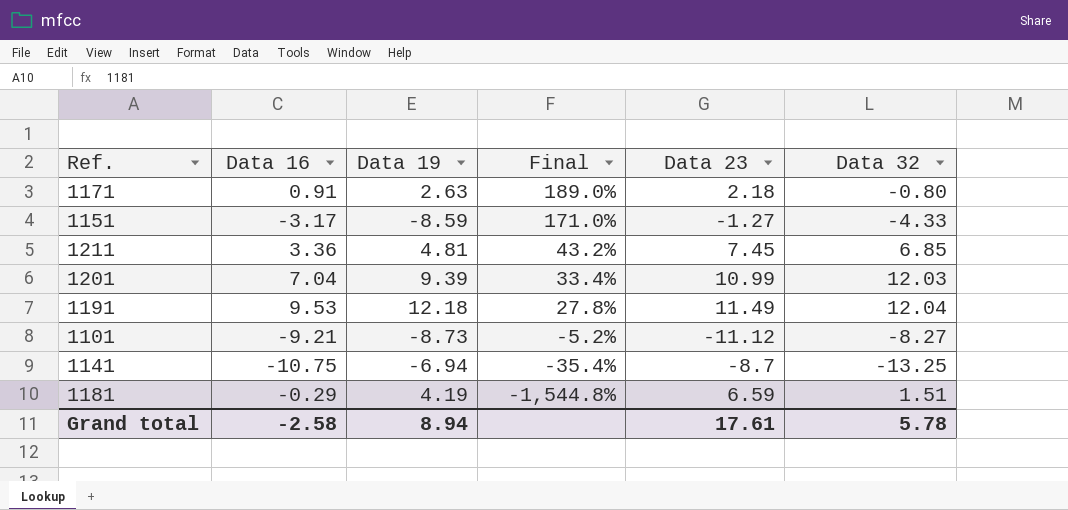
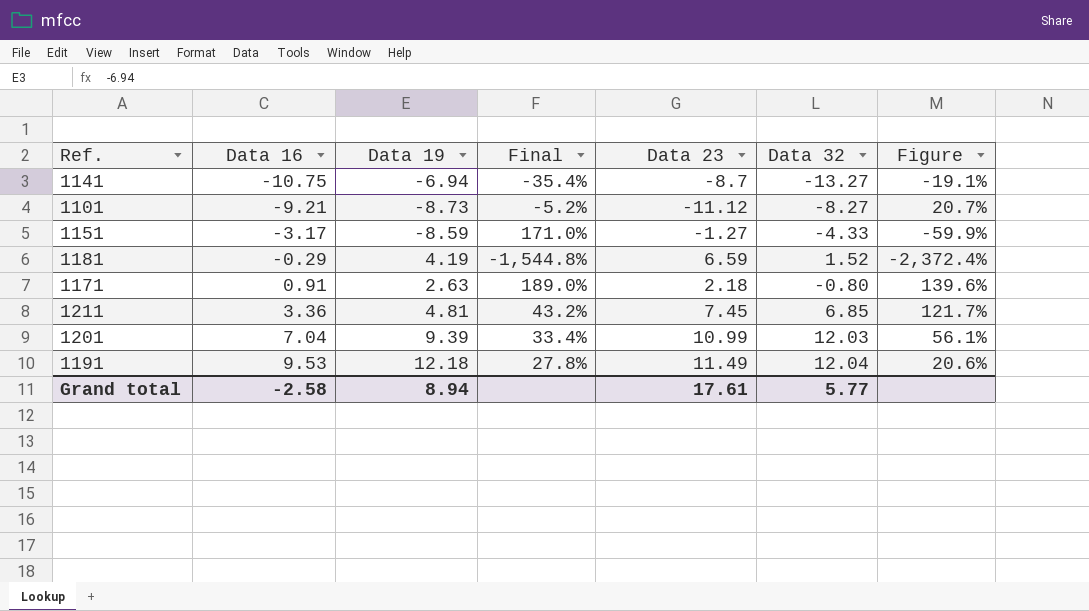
row order: Final descending -> Data 16 ascending
column Figure | formula: none -> ([Data 23] - [Data 16]) / [Data 16]
1141 | Data 32: -13.25 -> -13.27
1181 | Data 32: 1.51 -> 1.52
Grand total | Data 32: 5.78 -> 5.77

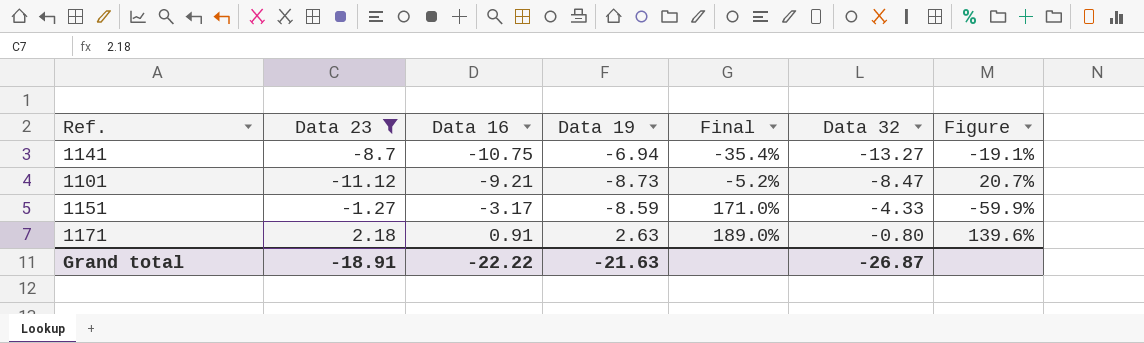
filter: none -> Data 23 <= 2.18
column Data 23 | position: 5 -> 2
1101 | Data 32: -8.27 -> -8.47
Grand total | Data 23: 17.61 -> -18.91
Grand total | Data 16: -2.58 -> -22.22
Grand total | Data 19: 8.94 -> -21.63
Grand total | Data 32: 5.77 -> -26.87

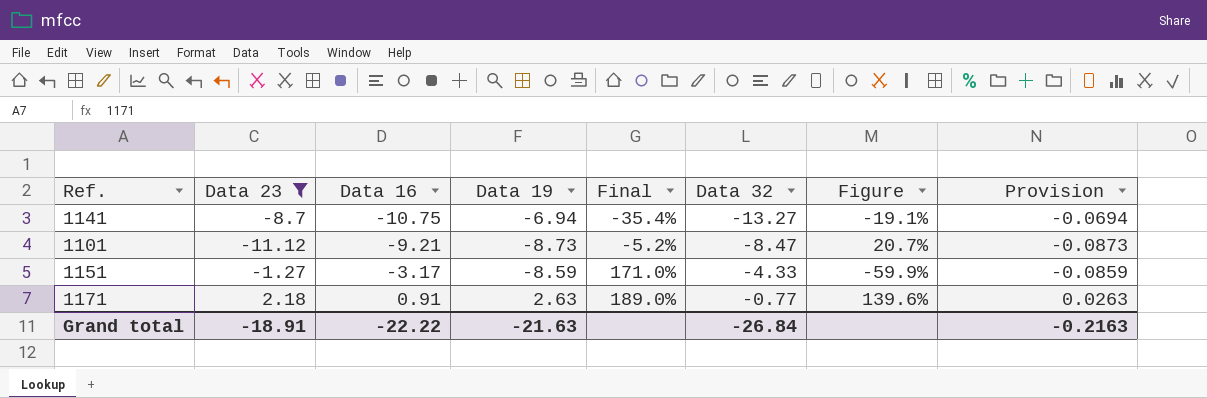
column Provision | formula: none -> [Data 19] * 0.01
1171 | Data 32: -0.80 -> -0.77
Grand total | Data 32: -26.87 -> -26.84

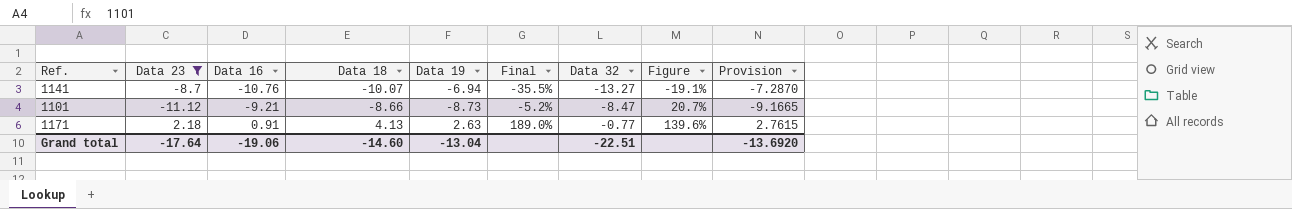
column Data 18 | position: none -> 4
column Provision | formula: [Data 19] * 0.01 -> [Data 19] * 1.05
row 1151: -1.27 | -3.17 | -8.59 | 171.0% | -4.33 | -59.9% | -0.0859 -> none
1141 | Data 16: -10.75 -> -10.76
1141 | Final: -35.4% -> -35.5%
Grand total | Data 23: -18.91 -> -17.64
Grand total | Data 16: -22.22 -> -19.06
Grand total | Data 19: -21.63 -> -13.04
Grand total | Data 32: -26.84 -> -22.51
Grand total | Provision: -0.2163 -> -13.6920

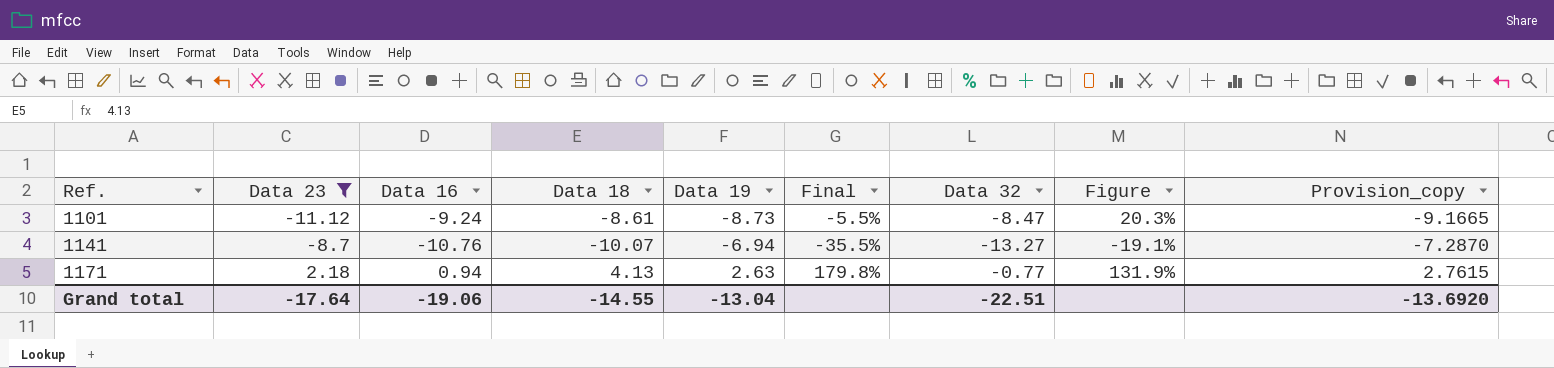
row order: Data 16 ascending -> Ref. ascending
column name: Provision -> Provision_copy
1101 | Data 16: -9.21 -> -9.24
1101 | Data 18: -8.66 -> -8.61
1101 | Final: -5.2% -> -5.5%
1101 | Figure: 20.7% -> 20.3%
1171 | Data 16: 0.91 -> 0.94
1171 | Final: 189.0% -> 179.8%
1171 | Figure: 139.6% -> 131.9%
Grand total | Data 18: -14.60 -> -14.55

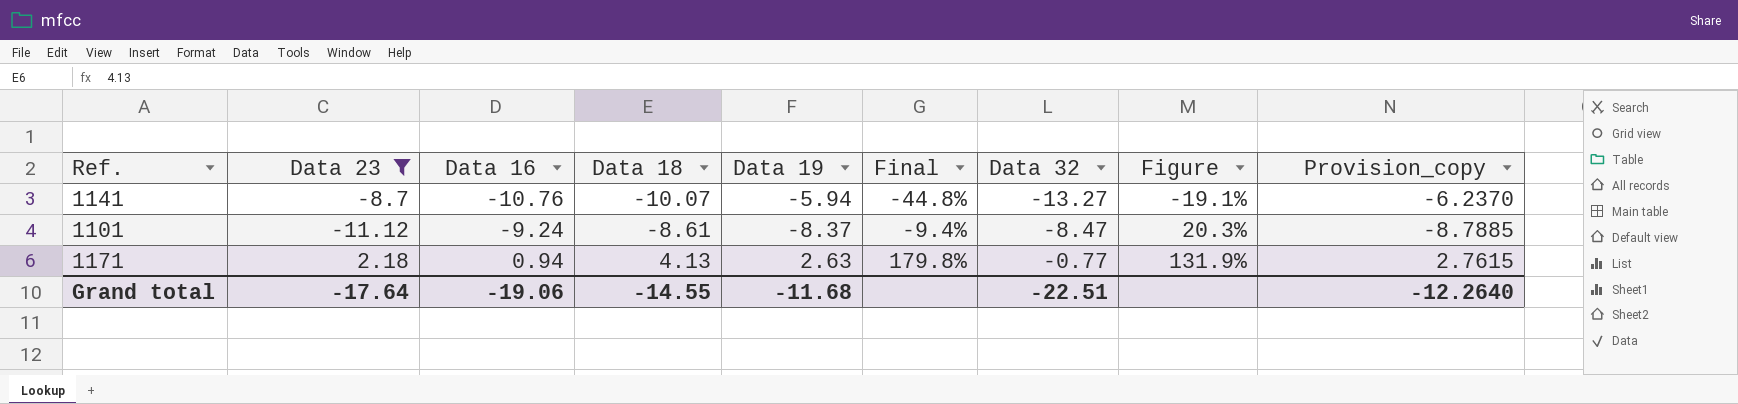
row order: Ref. ascending -> Data 16 ascending
1141 | Data 19: -6.94 -> -5.94
1141 | Final: -35.5% -> -44.8%
1141 | Provision_copy: -7.2870 -> -6.2370
1101 | Data 19: -8.73 -> -8.37
1101 | Final: -5.5% -> -9.4%
1101 | Provision_copy: -9.1665 -> -8.7885
Grand total | Data 19: -13.04 -> -11.68
Grand total | Provision_copy: -13.6920 -> -12.2640

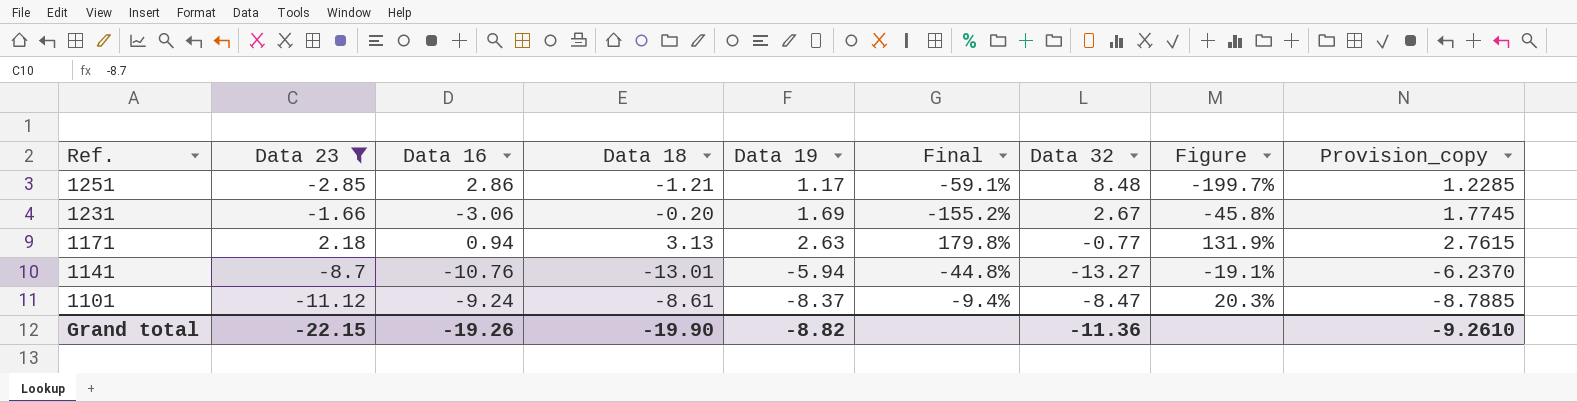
row order: Data 16 ascending -> Ref. descending
row 1251: none -> -2.85 | 2.86 | -1.21 | 1.17 | -59.1% | 8.48 | -199.7% | 1.2285
row 1231: none -> -1.66 | -3.06 | -0.20 | 1.69 | -155.2% | 2.67 | -45.8% | 1.7745
1171 | Data 18: 4.13 -> 3.13
1141 | Data 18: -10.07 -> -13.01
Grand total | Data 23: -17.64 -> -22.15
Grand total | Data 16: -19.06 -> -19.26
Grand total | Data 18: -14.55 -> -19.90
Grand total | Data 19: -11.68 -> -8.82
Grand total | Data 32: -22.51 -> -11.36
Grand total | Provision_copy: -12.2640 -> -9.2610

